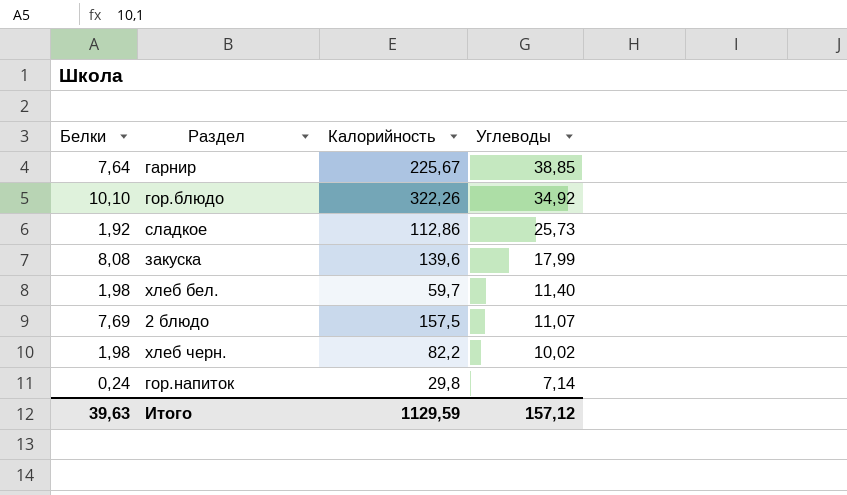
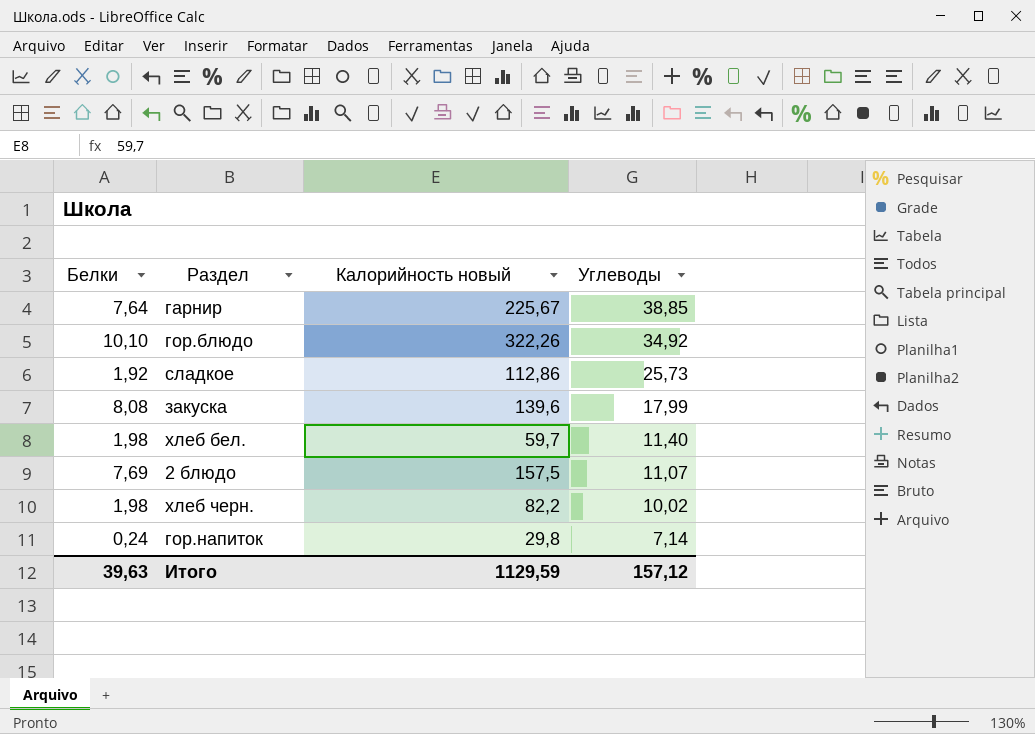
column name: Калорийность -> Калорийность новый

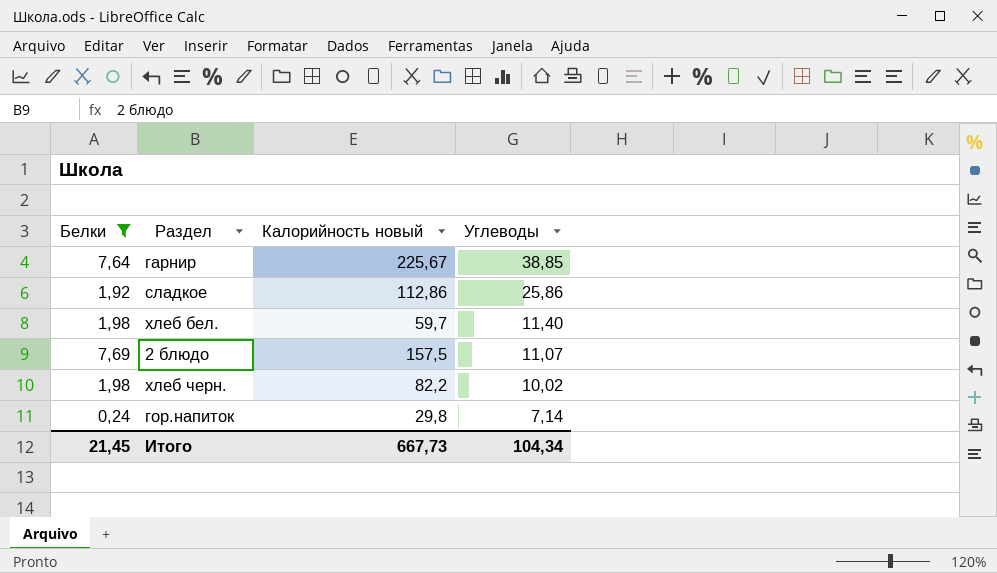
filter: none -> Белки <= 7,69
сладкое | Углеводы: 25,73 -> 25,86
Итого | Белки: 39,63 -> 21,45
Итого | Калорийность новый: 1129,59 -> 667,73
Итого | Углеводы: 157,12 -> 104,34

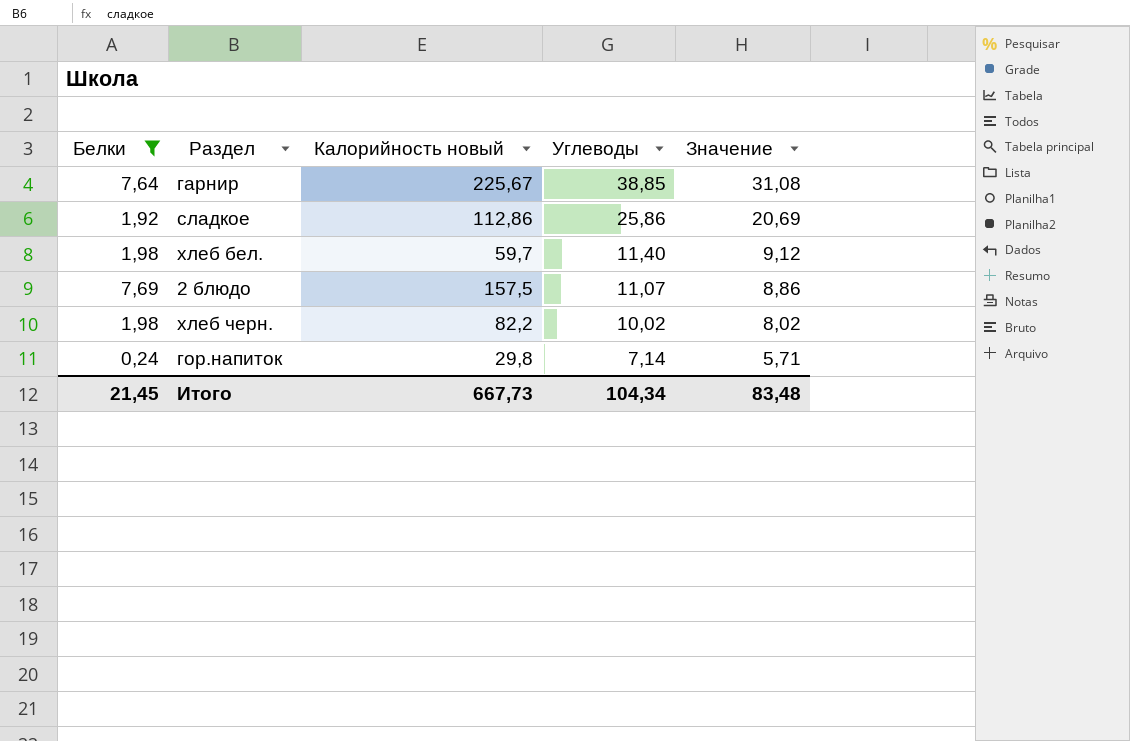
column Значение | formula: none -> [Углеводы] * 0,8

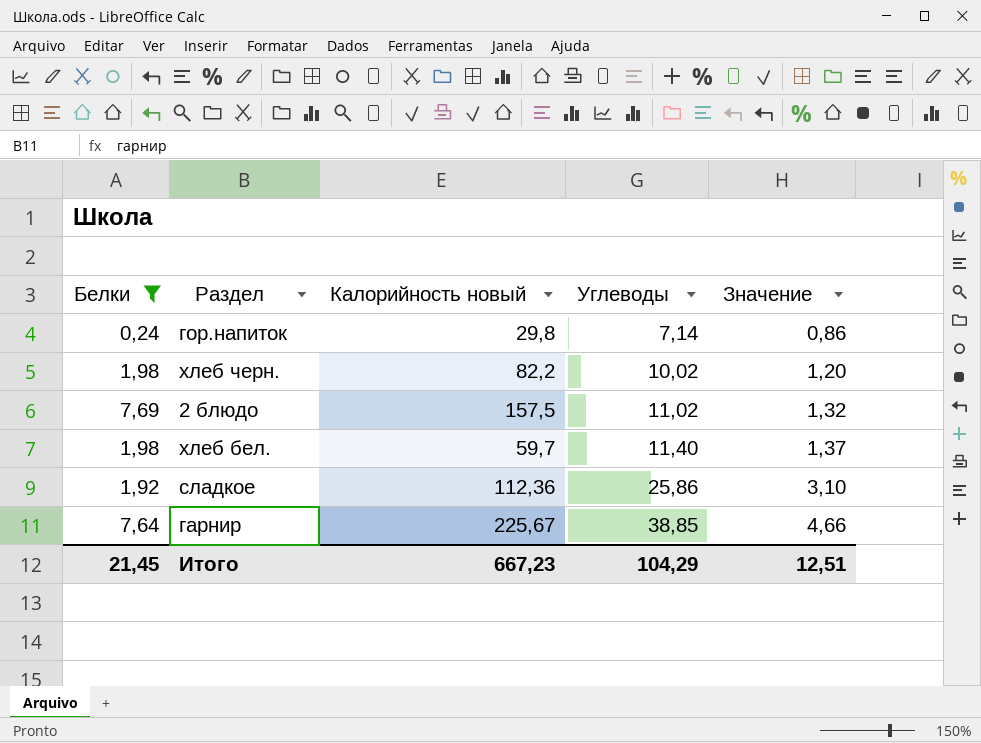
row order: Углеводы descending -> Углеводы ascending
column Значение | formula: [Углеводы] * 0,8 -> [Углеводы] * 0,12
2 блюдо | Углеводы: 11,07 -> 11,02
сладкое | Калорийность новый: 112,86 -> 112,36
Итого | Калорийность новый: 667,73 -> 667,23
Итого | Углеводы: 104,34 -> 104,29
Итого | Значение: 83,48 -> 12,51

